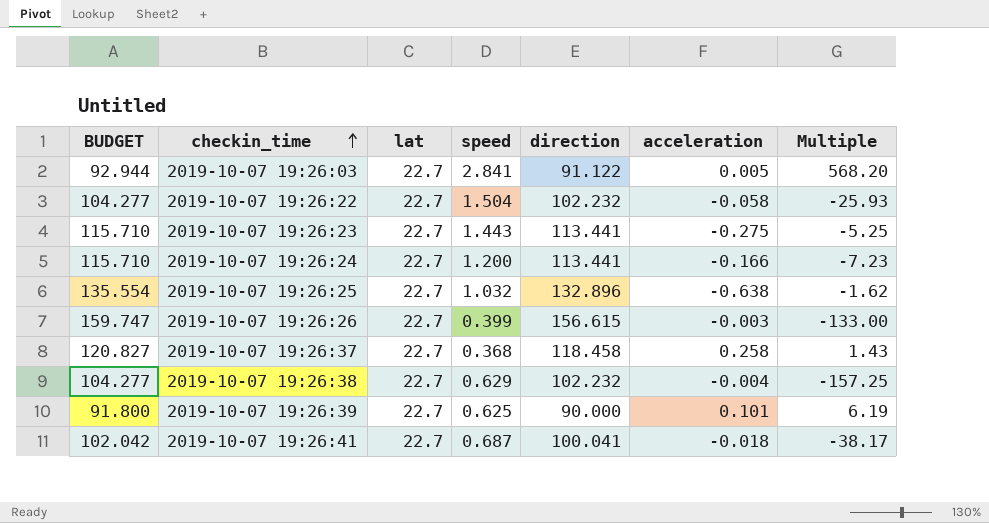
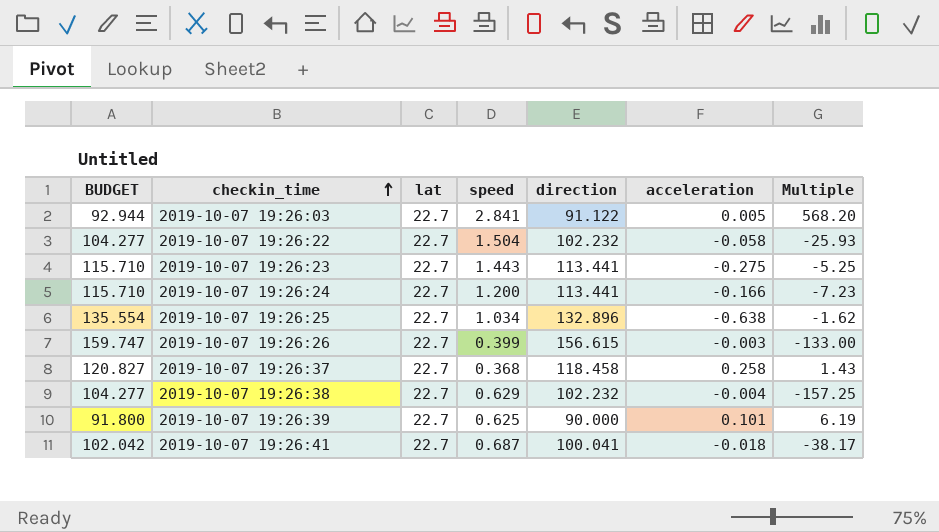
2019-10-07 19:26:25 | speed: 1.032 -> 1.034

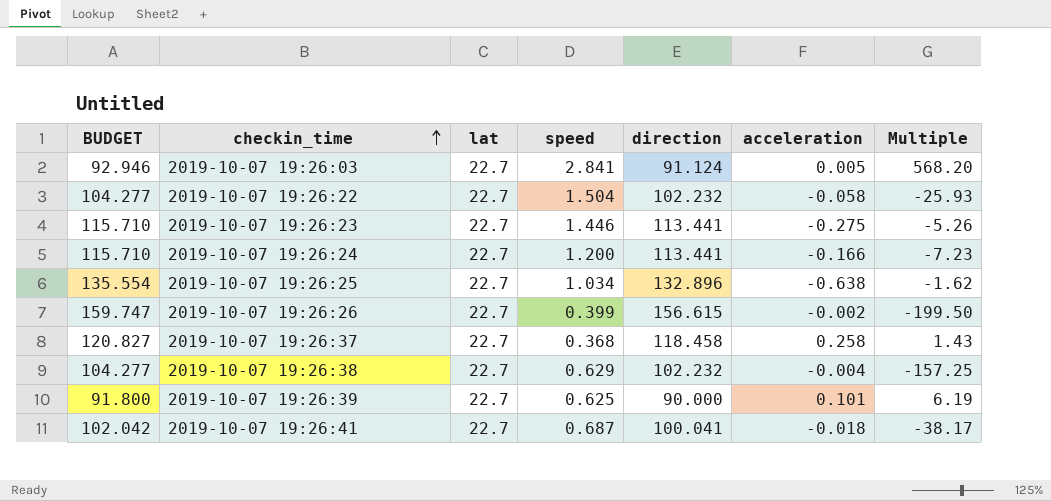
2019-10-07 19:26:03 | BUDGET: 92.944 -> 92.946
2019-10-07 19:26:03 | direction: 91.122 -> 91.124
2019-10-07 19:26:23 | speed: 1.443 -> 1.446
2019-10-07 19:26:23 | Multiple: -5.25 -> -5.26
2019-10-07 19:26:26 | acceleration: -0.003 -> -0.002
2019-10-07 19:26:26 | Multiple: -133.00 -> -199.50

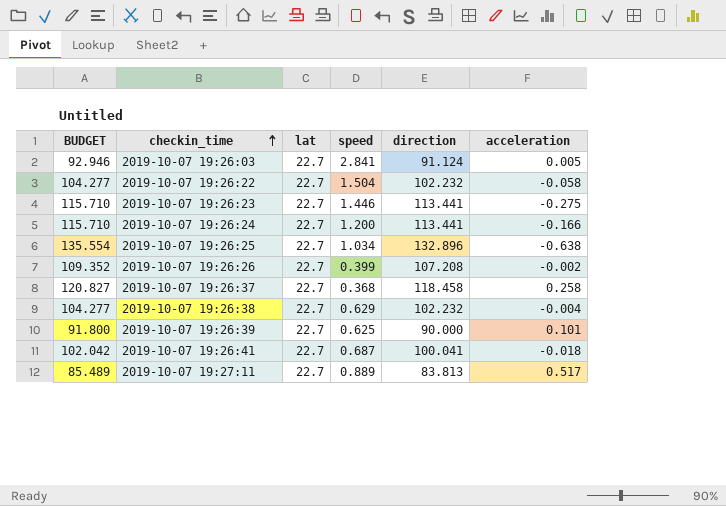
column Multiple | formula: [speed] / [acceleration] -> none
2019-10-07 19:26:26 | BUDGET: 159.747 -> 109.352
2019-10-07 19:26:26 | direction: 156.615 -> 107.208
row 2019-10-07 19:27:11: none -> 85.489 | 22.7 | 0.889 | 83.813 | 0.517

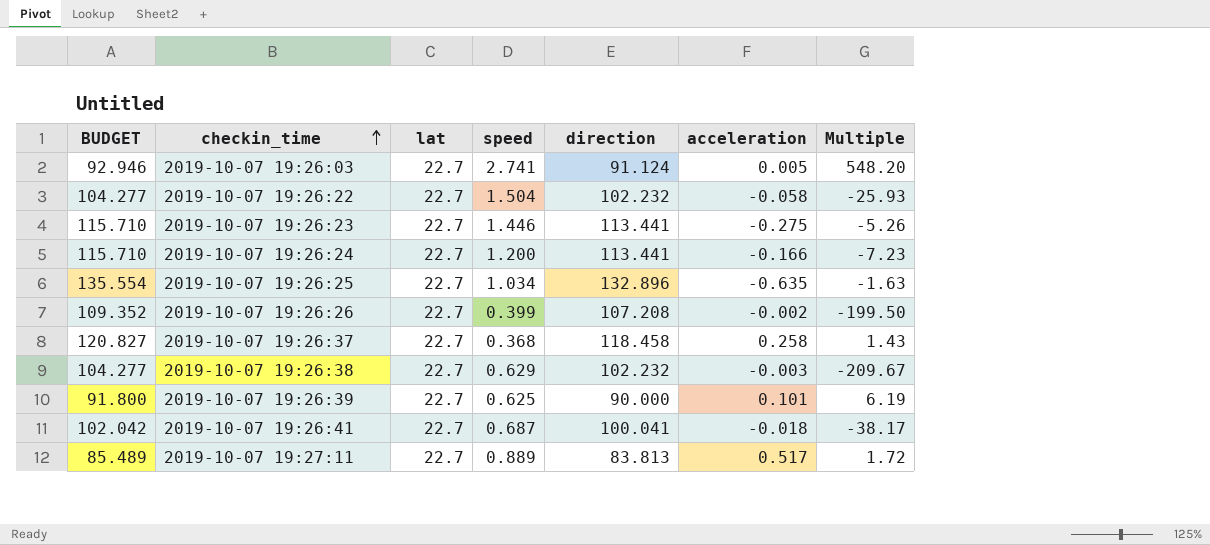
column Multiple | formula: none -> [speed] / [acceleration]
2019-10-07 19:26:03 | speed: 2.841 -> 2.741
2019-10-07 19:26:25 | acceleration: -0.638 -> -0.635
2019-10-07 19:26:38 | acceleration: -0.004 -> -0.003

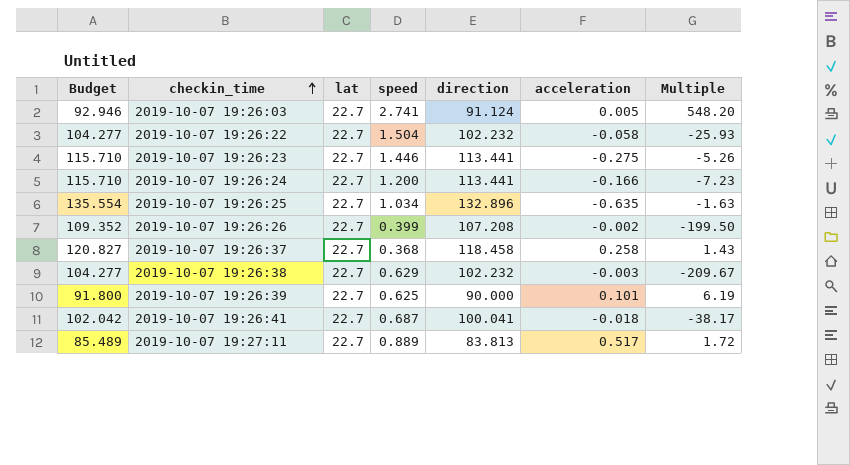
column name: BUDGET -> Budget

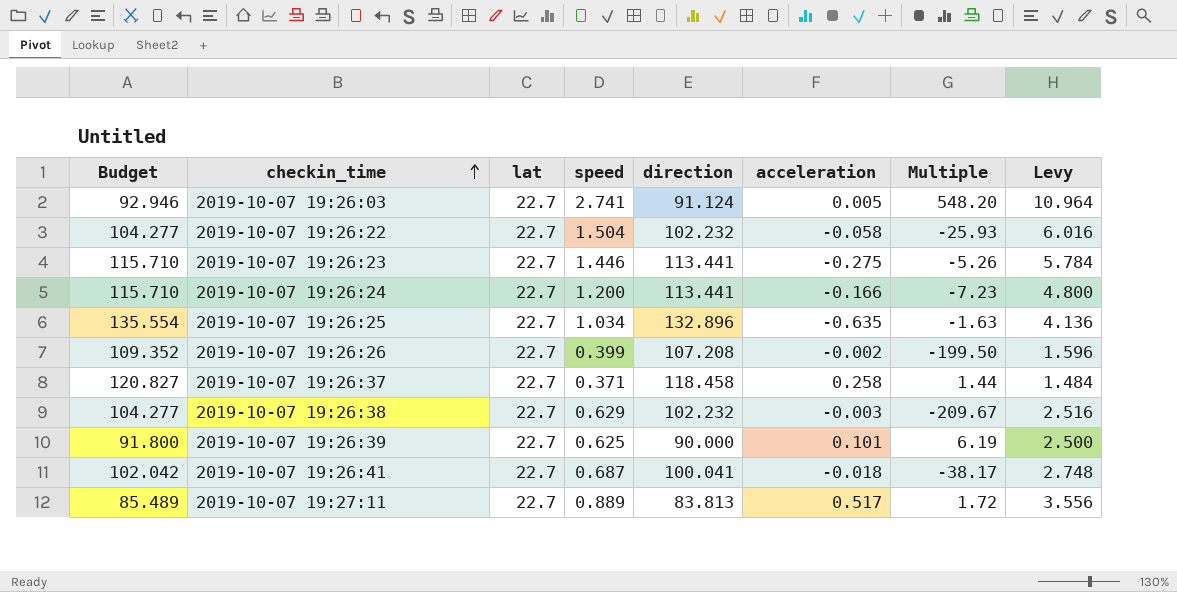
column Levy | formula: none -> [speed] * 4
2019-10-07 19:26:37 | speed: 0.368 -> 0.371
2019-10-07 19:26:37 | Multiple: 1.43 -> 1.44

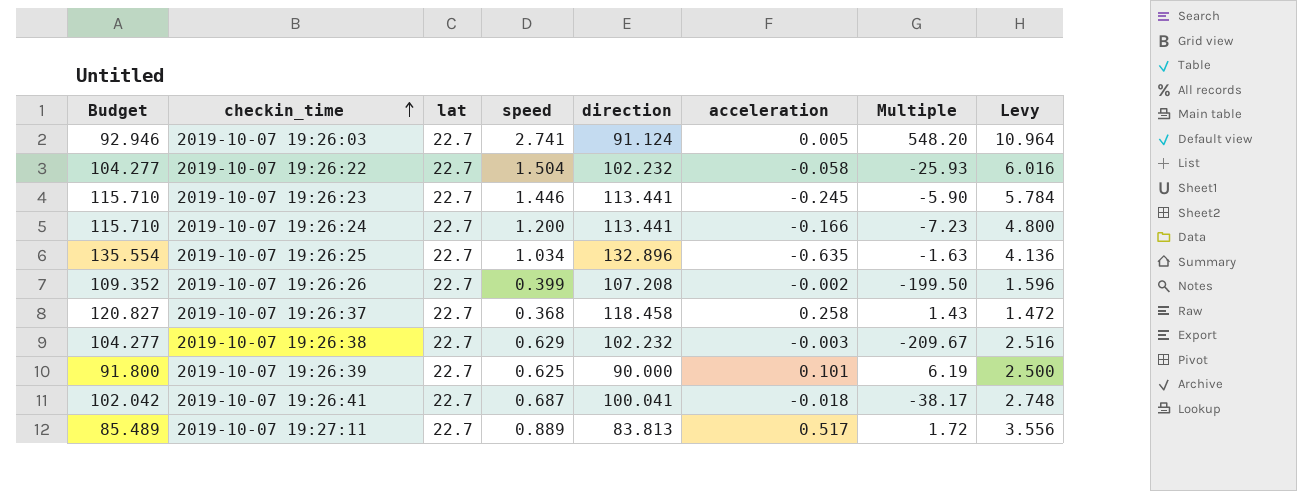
2019-10-07 19:26:23 | acceleration: -0.275 -> -0.245
2019-10-07 19:26:23 | Multiple: -5.26 -> -5.90
2019-10-07 19:26:37 | speed: 0.371 -> 0.368
2019-10-07 19:26:37 | Multiple: 1.44 -> 1.43
2019-10-07 19:26:37 | Levy: 1.484 -> 1.472

